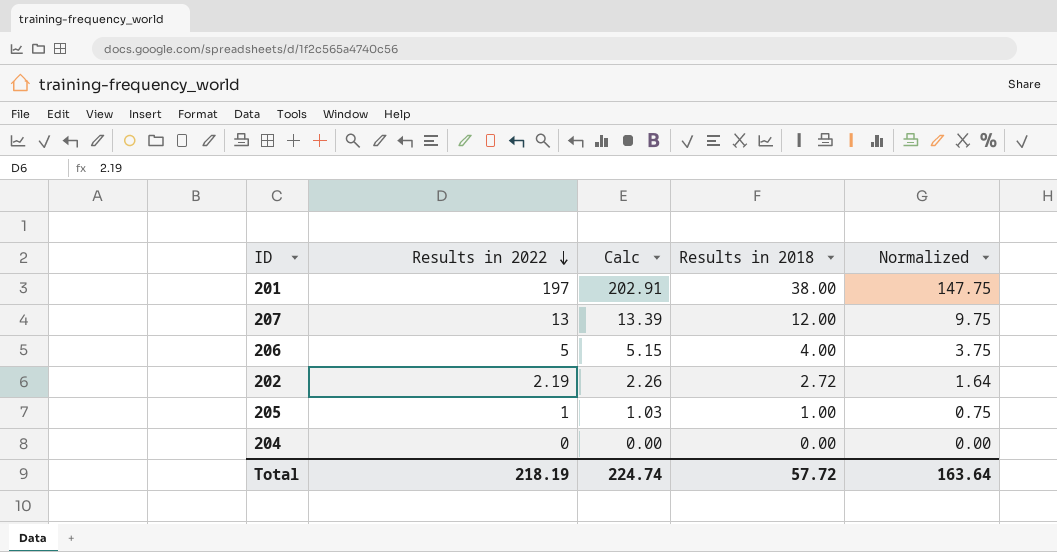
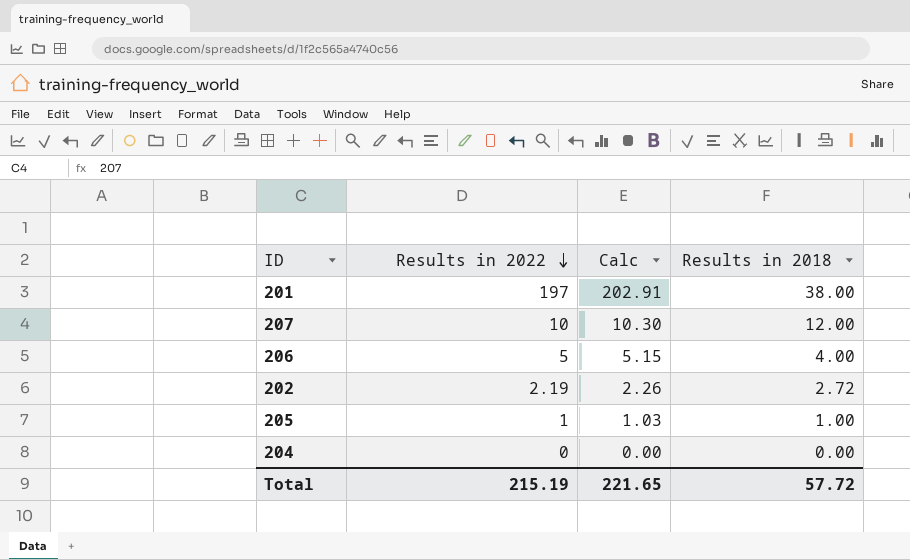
column Normalized | formula: [Results in 2022] * 0.75 -> none
207 | Results in 2022: 13 -> 10
207 | Calc: 13.39 -> 10.30
Total | Results in 2022: 218.19 -> 215.19
Total | Calc: 224.74 -> 221.65

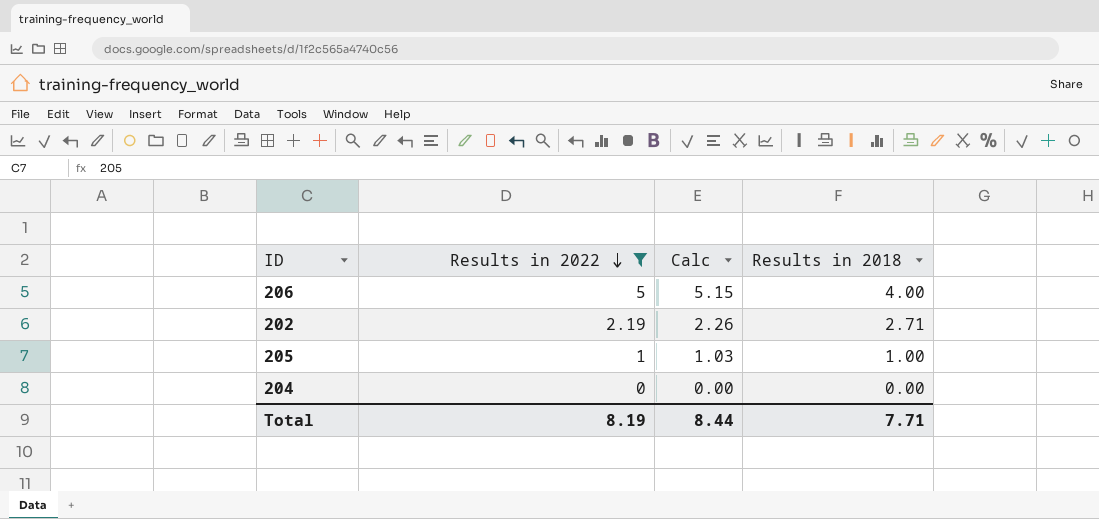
filter: none -> Results in 2022 <= 5
202 | Results in 2018: 2.72 -> 2.71
Total | Results in 2022: 215.19 -> 8.19
Total | Calc: 221.65 -> 8.44
Total | Results in 2018: 57.72 -> 7.71

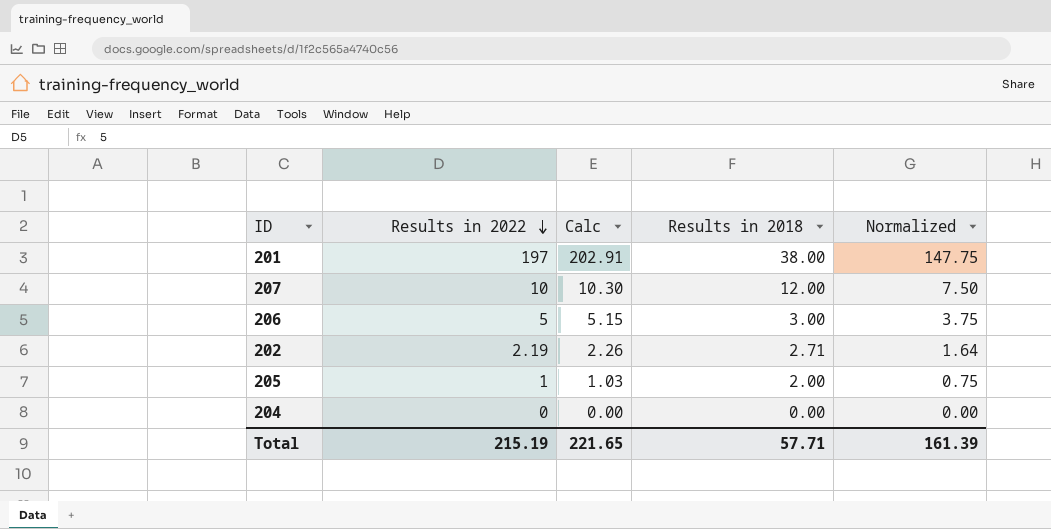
filter: Results in 2022 <= 5 -> none
column Normalized | formula: none -> [Results in 2022] * 0.75
206 | Results in 2018: 4.00 -> 3.00
205 | Results in 2018: 1.00 -> 2.00
Total | Results in 2022: 8.19 -> 215.19
Total | Calc: 8.44 -> 221.65
Total | Results in 2018: 7.71 -> 57.71

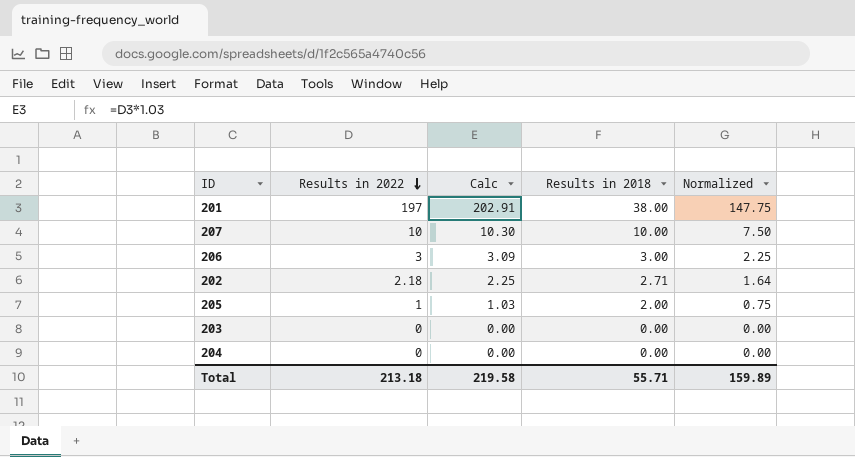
207 | Results in 2018: 12.00 -> 10.00
206 | Results in 2022: 5 -> 3
206 | Calc: 5.15 -> 3.09
206 | Normalized: 3.75 -> 2.25
202 | Results in 2022: 2.19 -> 2.18
202 | Calc: 2.26 -> 2.25
row 203: none -> 0 | 0.00 | 0.00 | 0.00
Total | Results in 2022: 215.19 -> 213.18
Total | Calc: 221.65 -> 219.58
Total | Results in 2018: 57.71 -> 55.71
Total | Normalized: 161.39 -> 159.89

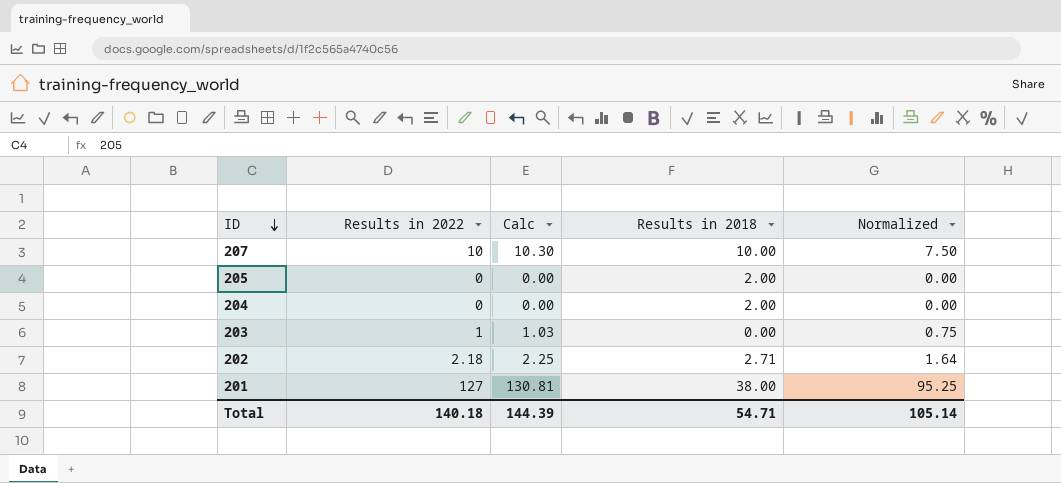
row order: Results in 2022 descending -> ID descending
row 206: 3 | 3.09 | 3.00 | 2.25 -> none
205 | Results in 2022: 1 -> 0
205 | Calc: 1.03 -> 0.00
205 | Normalized: 0.75 -> 0.00
204 | Results in 2018: 0.00 -> 2.00
203 | Results in 2022: 0 -> 1
203 | Calc: 0.00 -> 1.03
203 | Normalized: 0.00 -> 0.75
201 | Results in 2022: 197 -> 127
201 | Calc: 202.91 -> 130.81
201 | Normalized: 147.75 -> 95.25
Total | Results in 2022: 213.18 -> 140.18
Total | Calc: 219.58 -> 144.39
Total | Results in 2018: 55.71 -> 54.71
Total | Normalized: 159.89 -> 105.14

